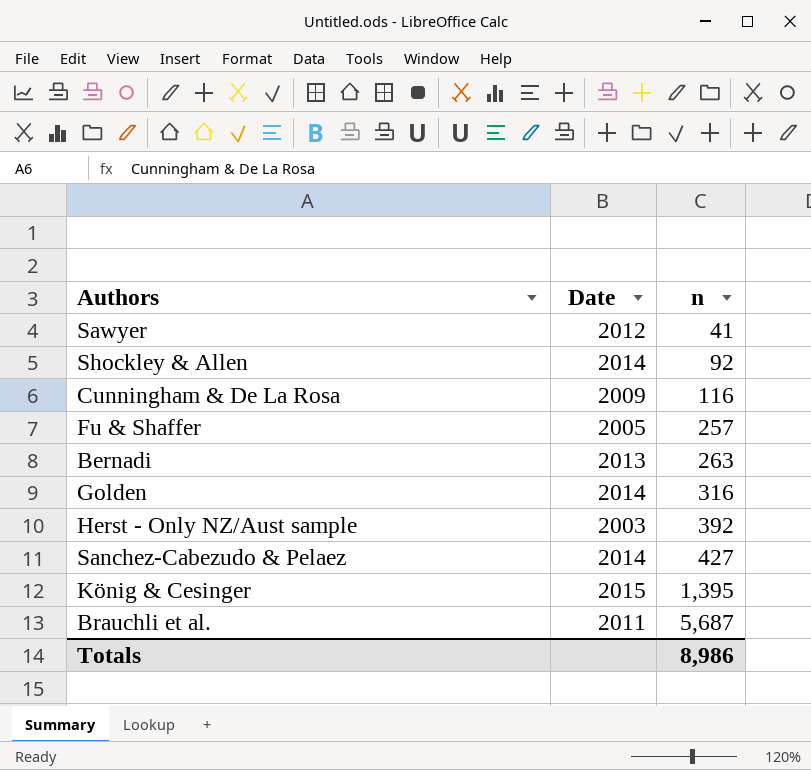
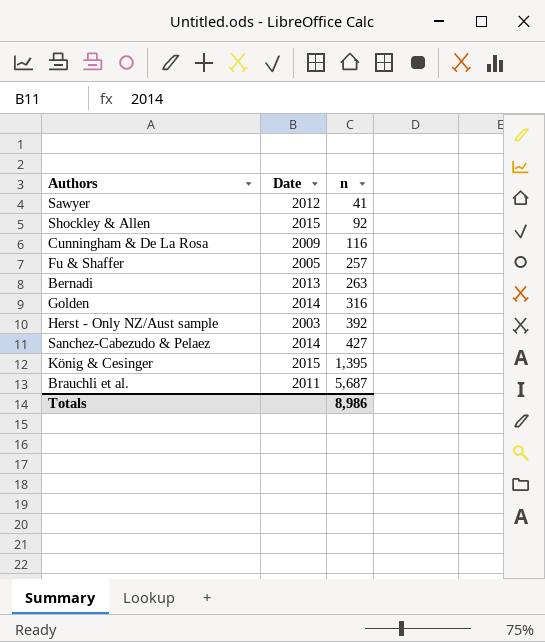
Shockley & Allen | Date: 2014 -> 2015

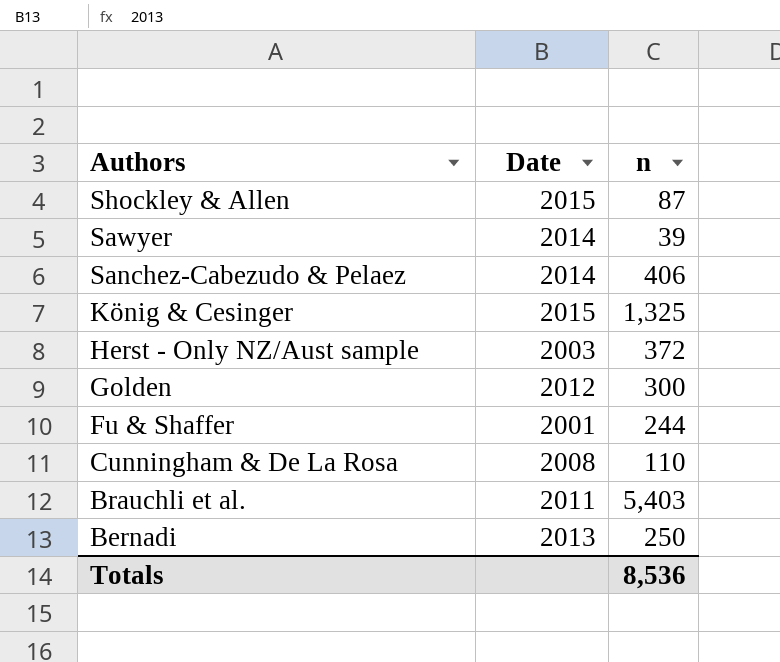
row order: n ascending -> Authors descending
Shockley & Allen | n: 92 -> 87
Sawyer | Date: 2012 -> 2014
Sawyer | n: 41 -> 39
Sanchez-Cabezudo & Pelaez | n: 427 -> 406
König & Cesinger | n: 1,395 -> 1,325
Herst - Only NZ/Aust sample | n: 392 -> 372
Golden | Date: 2014 -> 2012
Golden | n: 316 -> 300
Fu & Shaffer | Date: 2005 -> 2001
Fu & Shaffer | n: 257 -> 244
Cunningham & De La Rosa | Date: 2009 -> 2008
Cunningham & De La Rosa | n: 116 -> 110
Brauchli et al. | n: 5,687 -> 5,403
Bernadi | n: 263 -> 250
Totals | n: 8,986 -> 8,536

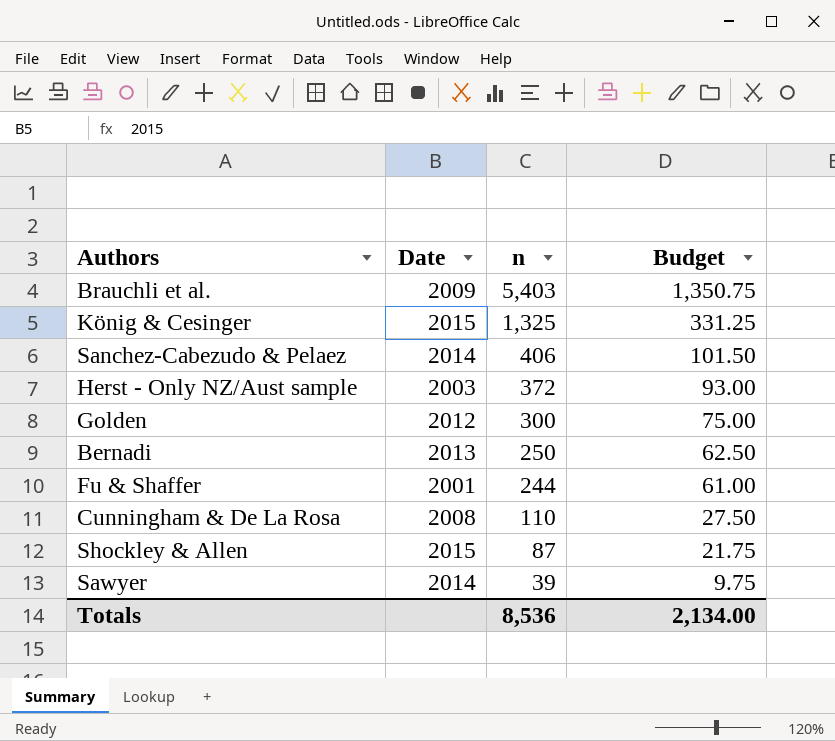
row order: Authors descending -> n descending
column Budget | formula: none -> [n] * 0.25
Brauchli et al. | Date: 2011 -> 2009

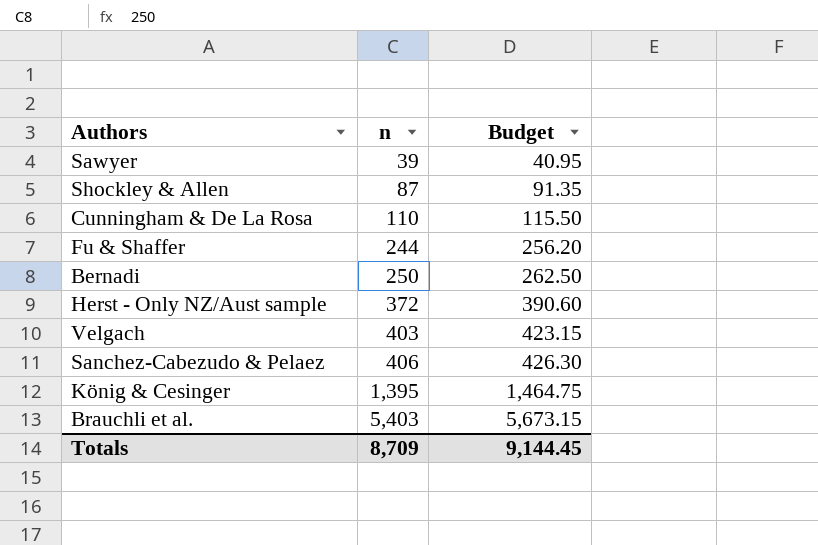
row order: n descending -> n ascending
column Date | position: 2 -> none
column Budget | formula: [n] * 0.25 -> [n] * 1.05
row Golden: 2012 | 300 | 75.00 -> none
row Velgach: none -> 403 | 423.15
König & Cesinger | n: 1,325 -> 1,395
Totals | n: 8,536 -> 8,709
Totals | Budget: 2,134.00 -> 9,144.45

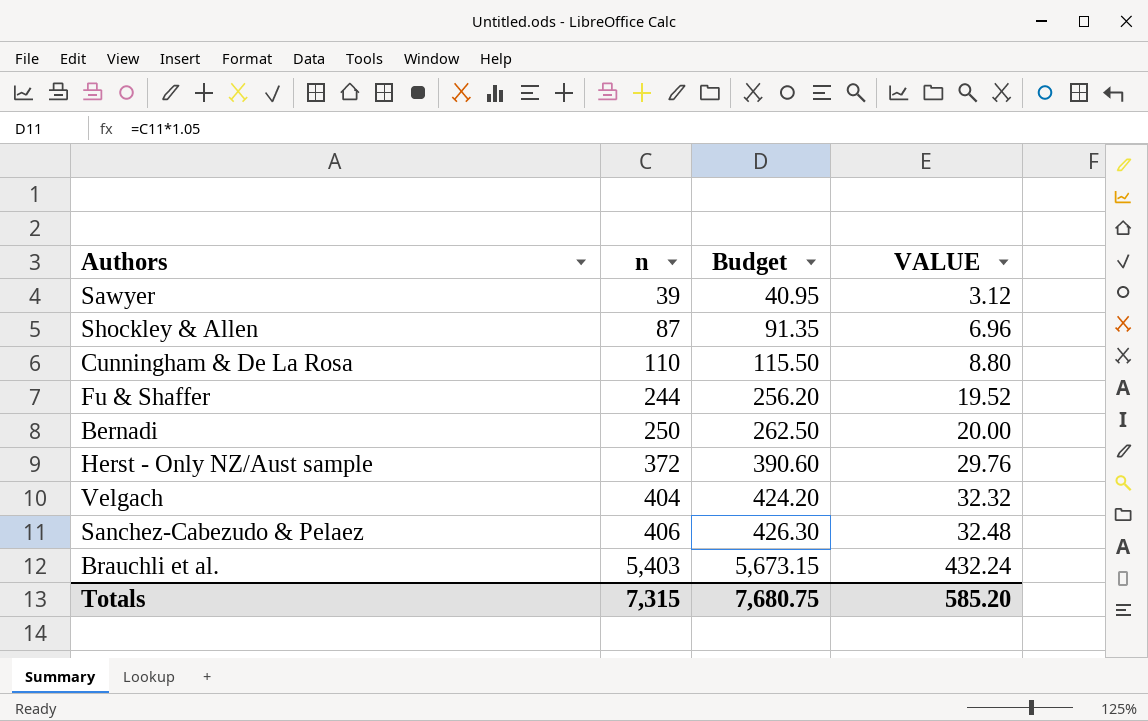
column VALUE | formula: none -> [n] * 0.08
row König & Cesinger: 1,395 | 1,464.75 -> none
Velgach | n: 403 -> 404
Velgach | Budget: 423.15 -> 424.20
Totals | n: 8,709 -> 7,315
Totals | Budget: 9,144.45 -> 7,680.75

